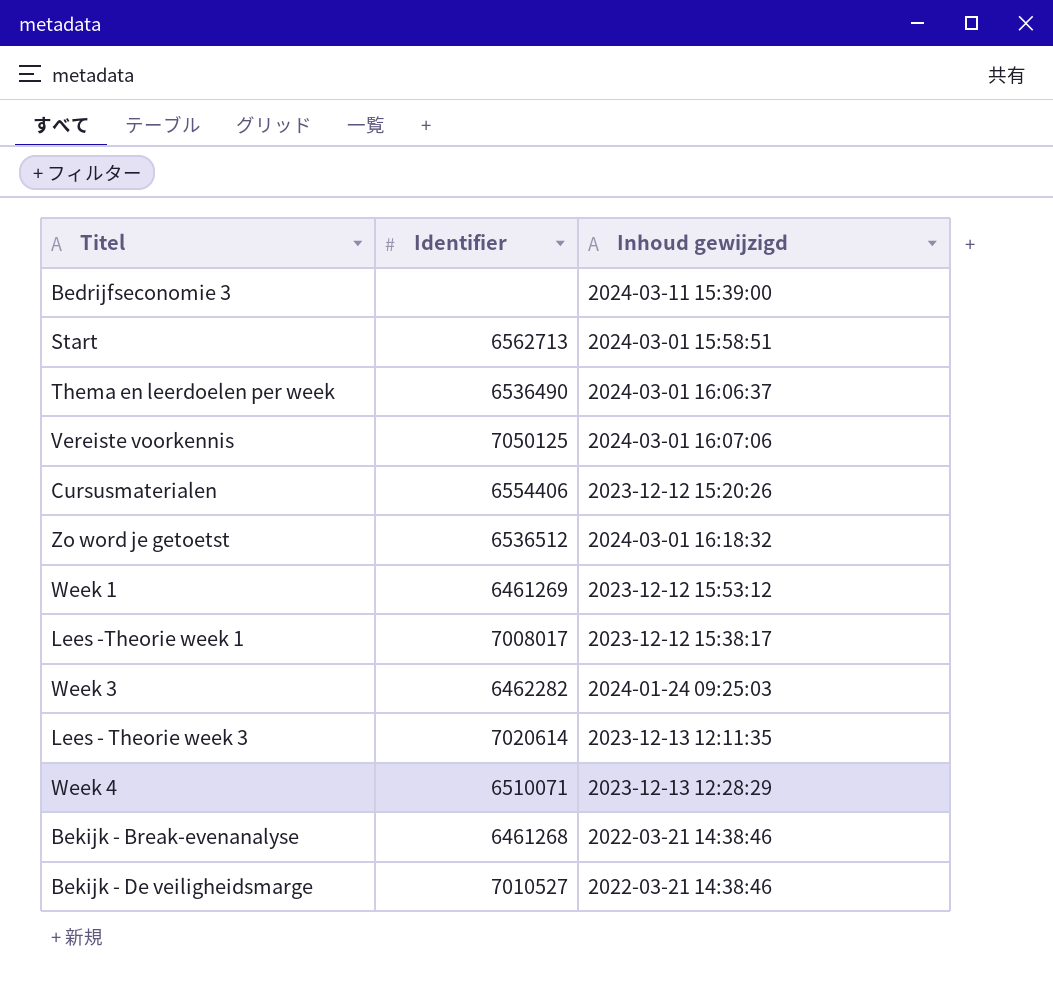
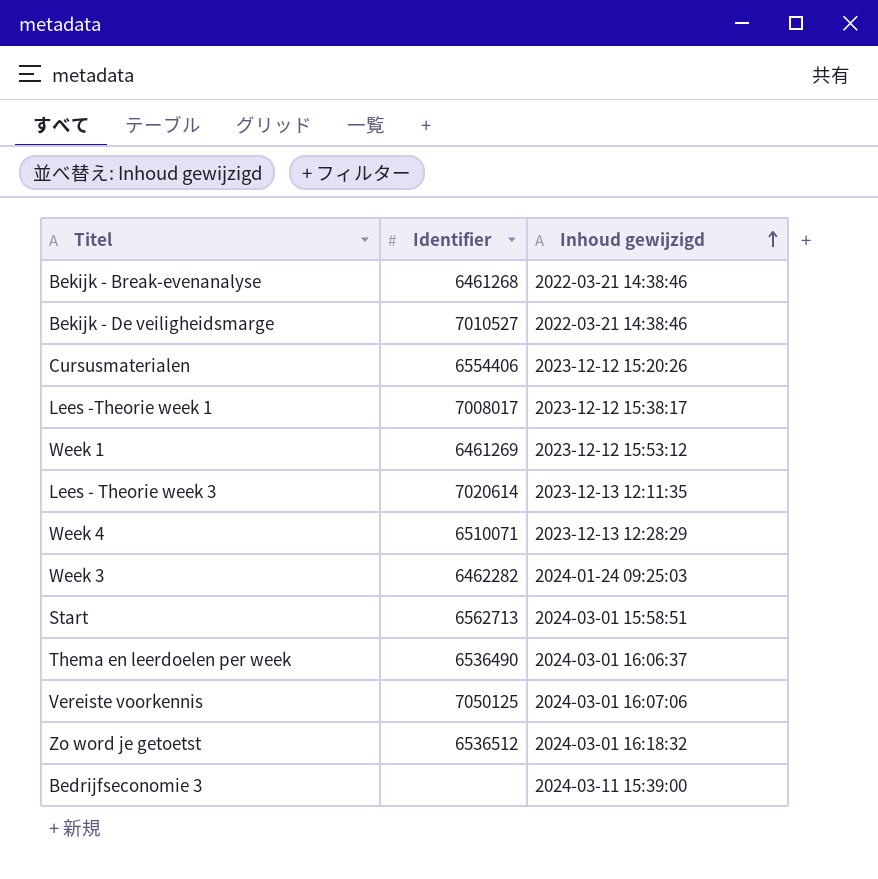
row order: none -> Inhoud gewijzigd ascending

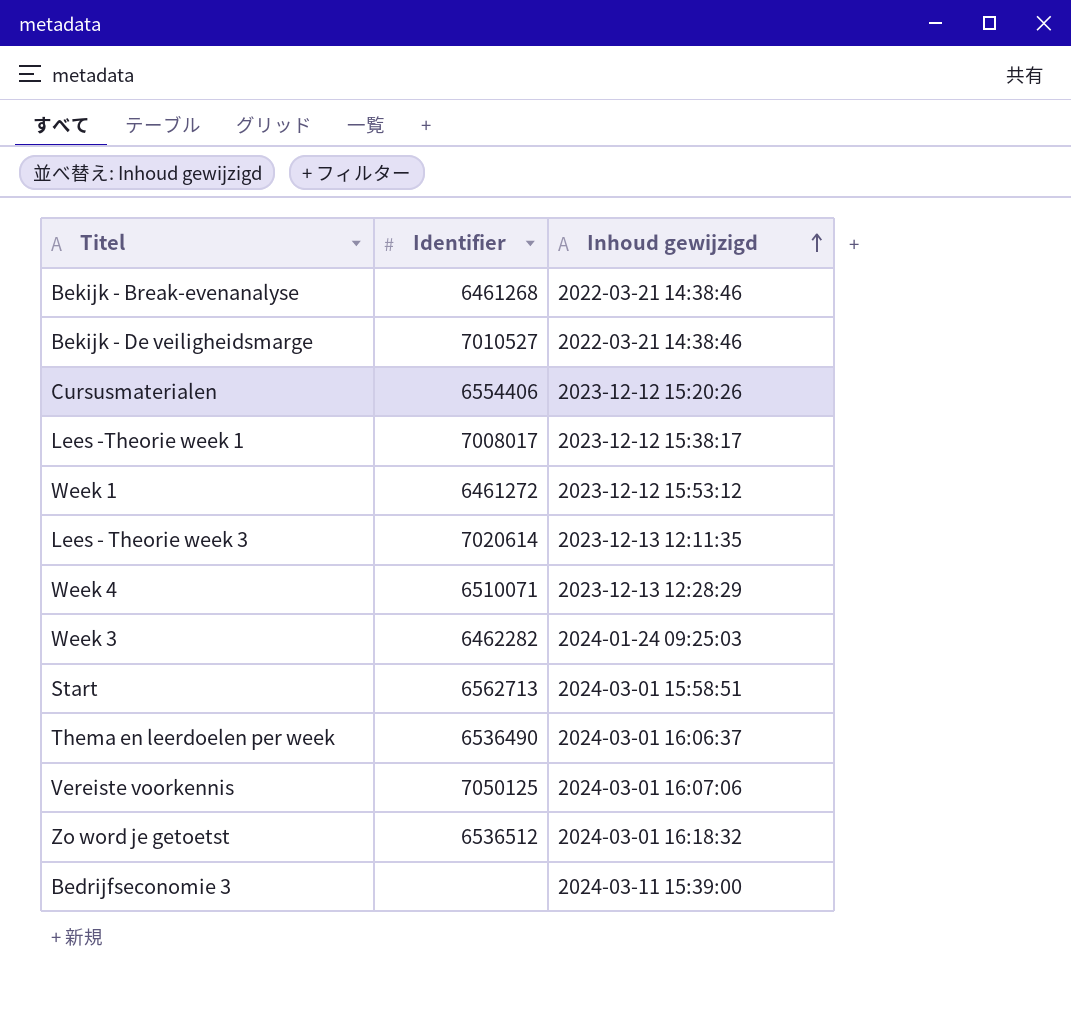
Week 1 | Identifier: 6461269 -> 6461272

